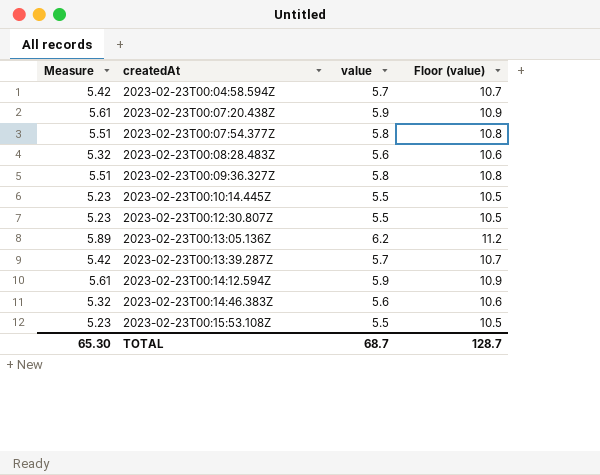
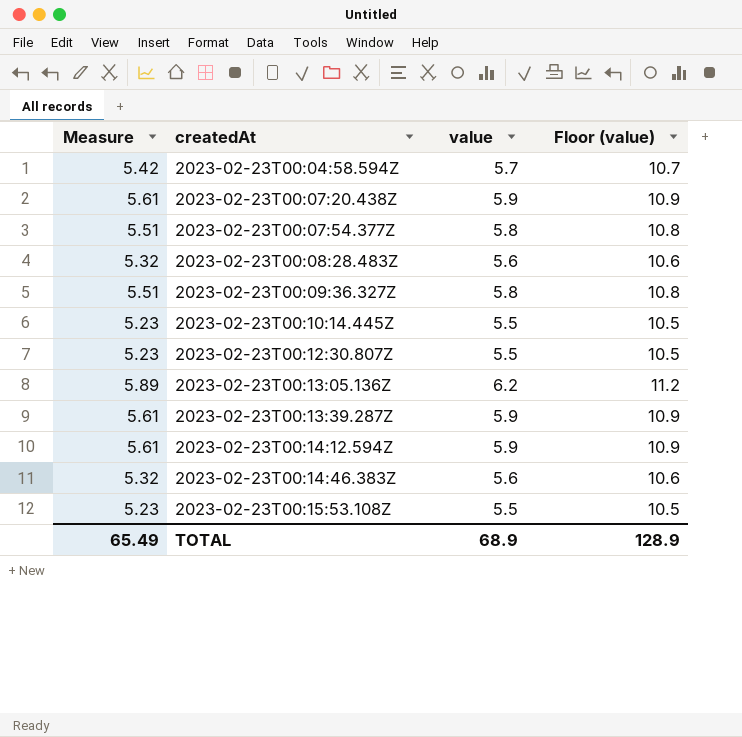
2023-02-23T00:13:39.287Z | Measure: 5.42 -> 5.61
2023-02-23T00:13:39.287Z | value: 5.7 -> 5.9
2023-02-23T00:13:39.287Z | Floor (value): 10.7 -> 10.9
TOTAL | Measure: 65.30 -> 65.49
TOTAL | value: 68.7 -> 68.9
TOTAL | Floor (value): 128.7 -> 128.9

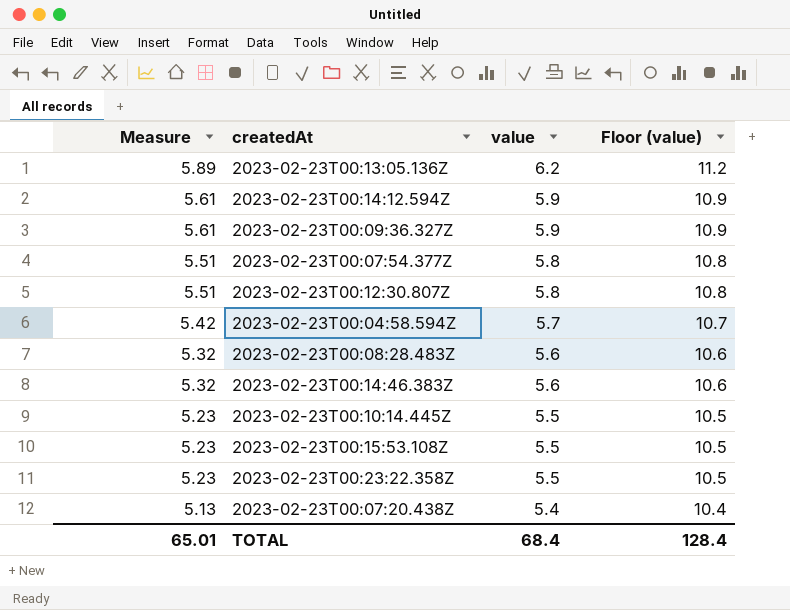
row order: createdAt ascending -> Measure descending
row 2023-02-23T00:13:39.287Z: 5.61 | 5.9 | 10.9 -> none
2023-02-23T00:09:36.327Z | Measure: 5.51 -> 5.61
2023-02-23T00:09:36.327Z | value: 5.8 -> 5.9
2023-02-23T00:09:36.327Z | Floor (value): 10.8 -> 10.9
2023-02-23T00:12:30.807Z | Measure: 5.23 -> 5.51
2023-02-23T00:12:30.807Z | value: 5.5 -> 5.8
2023-02-23T00:12:30.807Z | Floor (value): 10.5 -> 10.8
row 2023-02-23T00:23:22.358Z: none -> 5.23 | 5.5 | 10.5
2023-02-23T00:07:20.438Z | Measure: 5.61 -> 5.13
2023-02-23T00:07:20.438Z | value: 5.9 -> 5.4
2023-02-23T00:07:20.438Z | Floor (value): 10.9 -> 10.4
TOTAL | Measure: 65.49 -> 65.01
TOTAL | value: 68.9 -> 68.4
TOTAL | Floor (value): 128.9 -> 128.4

